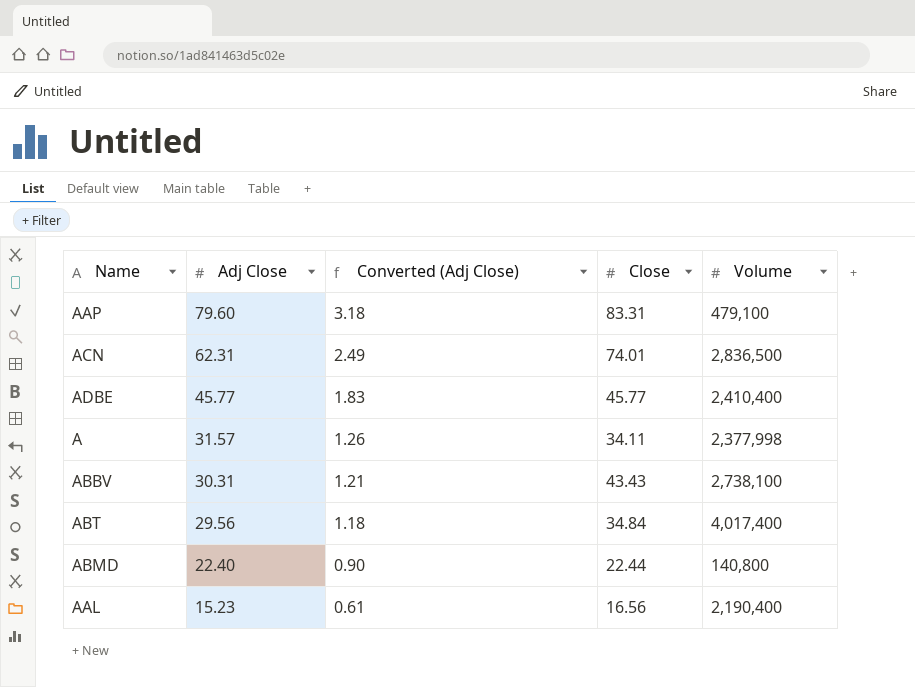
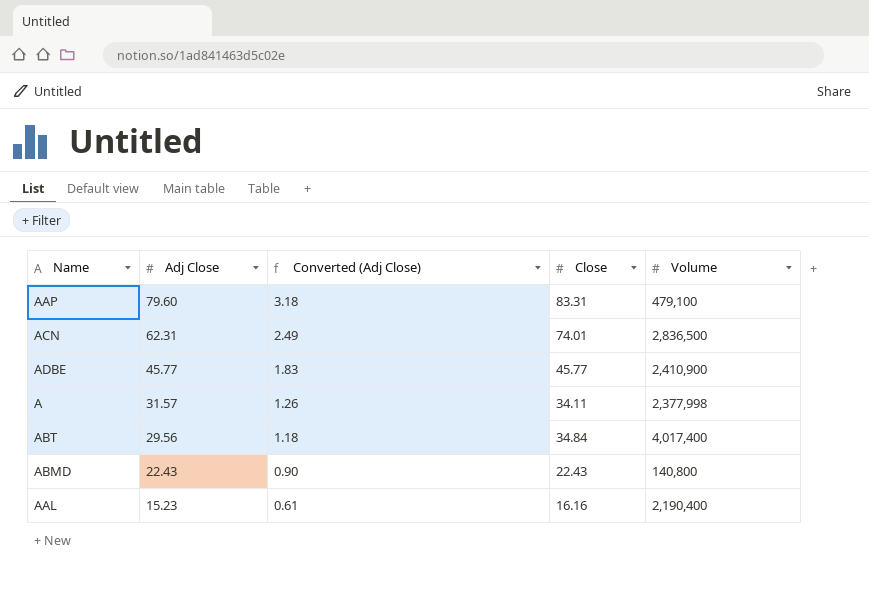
row ABBV: 30.31 | 1.21 | 43.43 | 2,738,100 -> none
ADBE | Volume: 2,410,400 -> 2,410,900
ABMD | Adj Close: 22.40 -> 22.43
ABMD | Close: 22.44 -> 22.43
AAL | Close: 16.56 -> 16.16

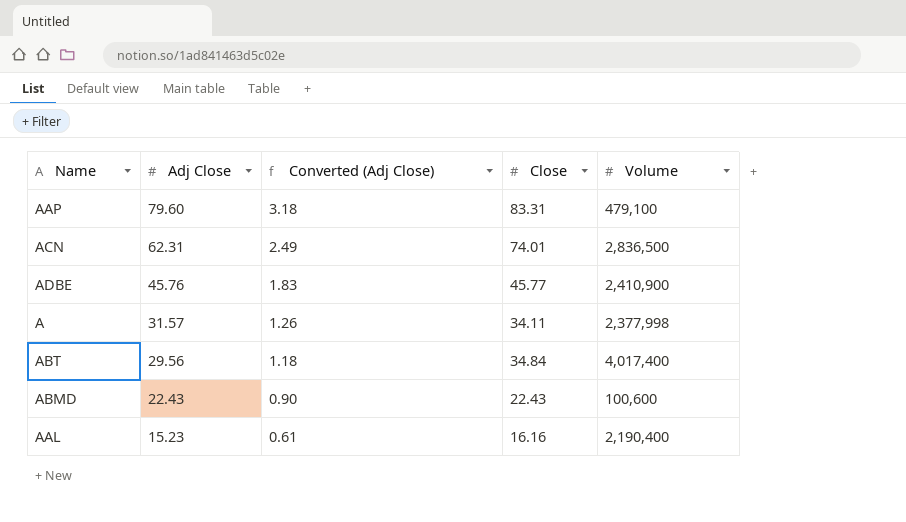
ADBE | Adj Close: 45.77 -> 45.76
ABMD | Volume: 140,800 -> 100,600

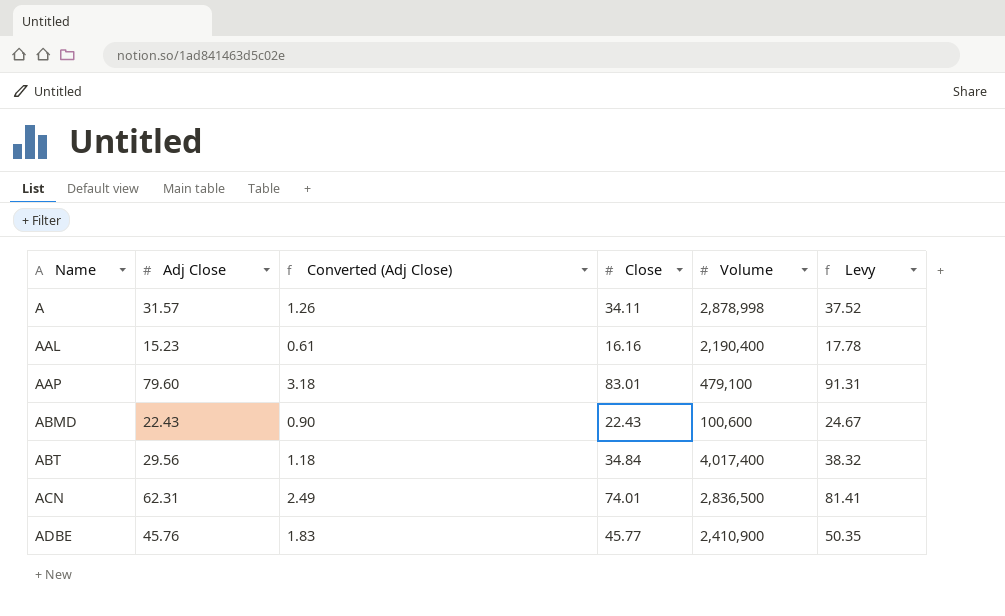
row order: Adj Close descending -> Name ascending
column Levy | formula: none -> [Close] * 1.1
A | Volume: 2,377,998 -> 2,878,998
AAP | Close: 83.31 -> 83.01

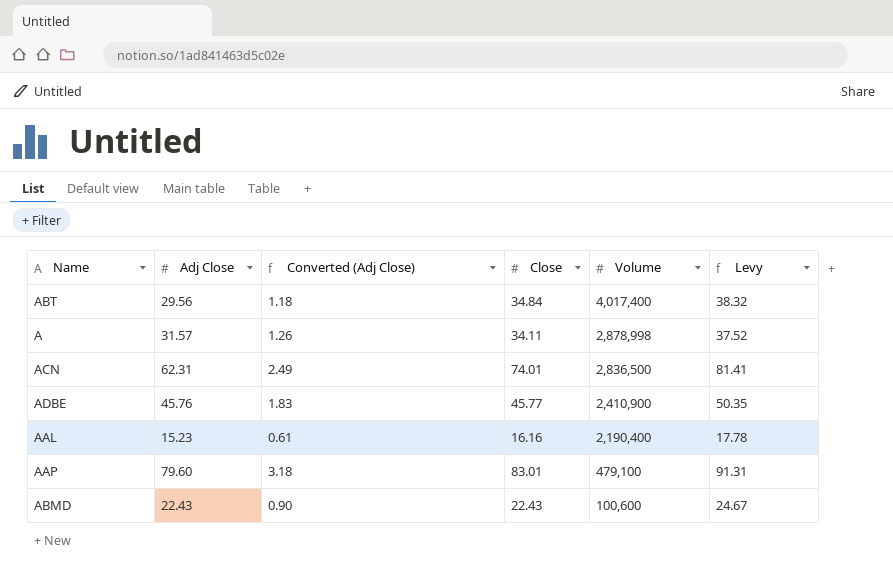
row order: Name ascending -> Volume descending

